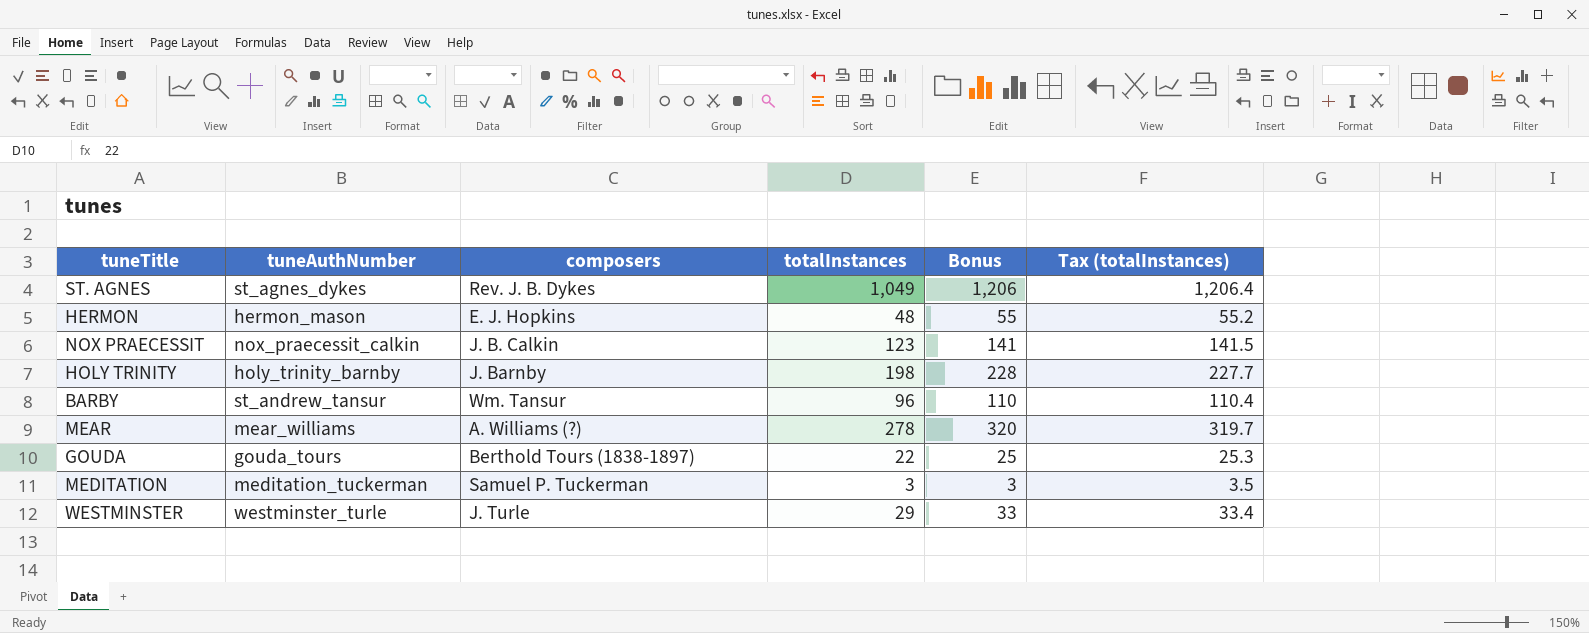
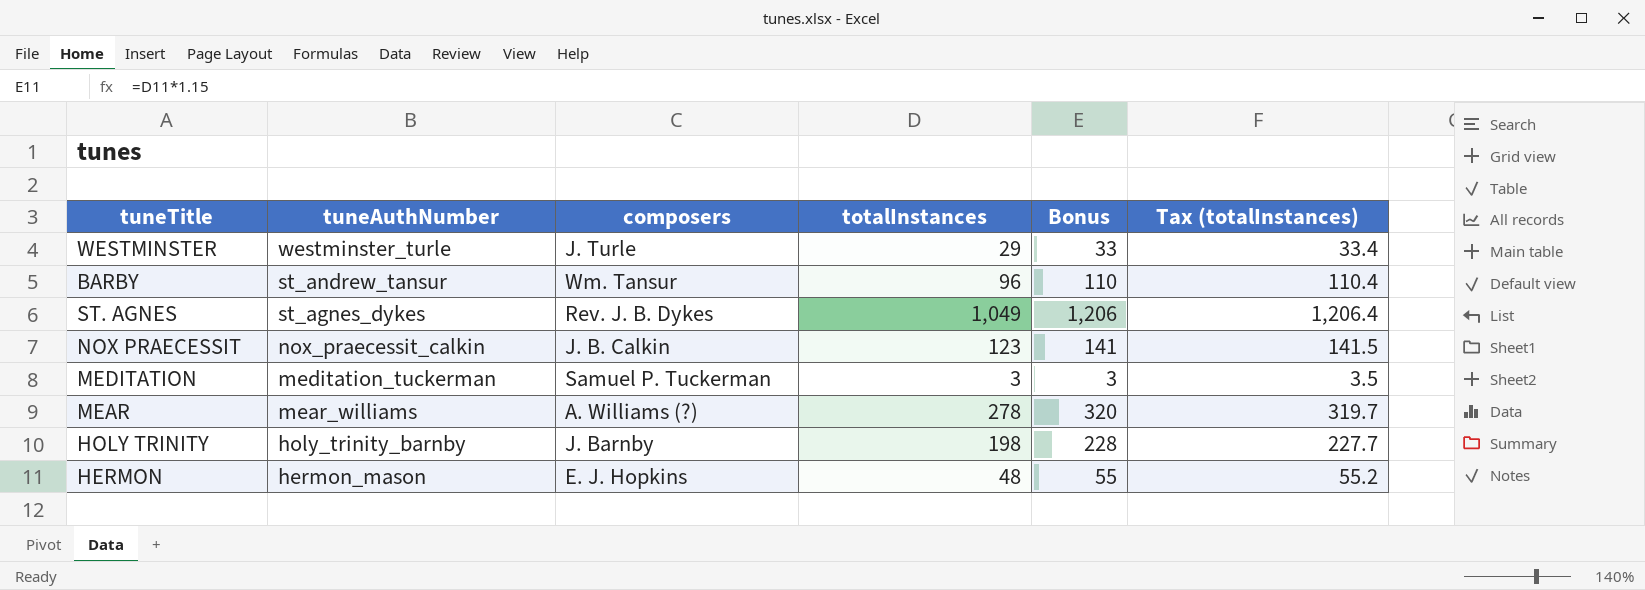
row order: none -> tuneAuthNumber descending
row GOUDA: gouda_tours | Berthold Tours (1838-1897) | 22 | 25 | 25.3 -> none

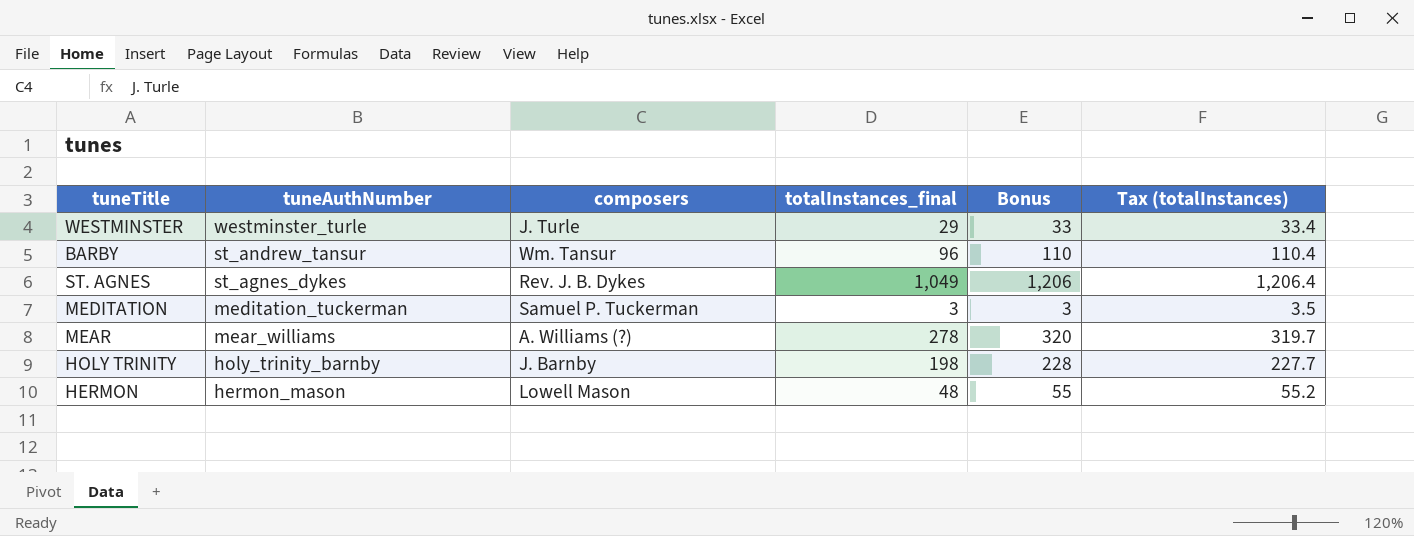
column name: totalInstances -> totalInstances_final
row NOX PRAECESSIT: nox_praecessit_calkin | J. B. Calkin | 123 | 141 | 141.5 -> none
HERMON | composers: E. J. Hopkins -> Lowell Mason

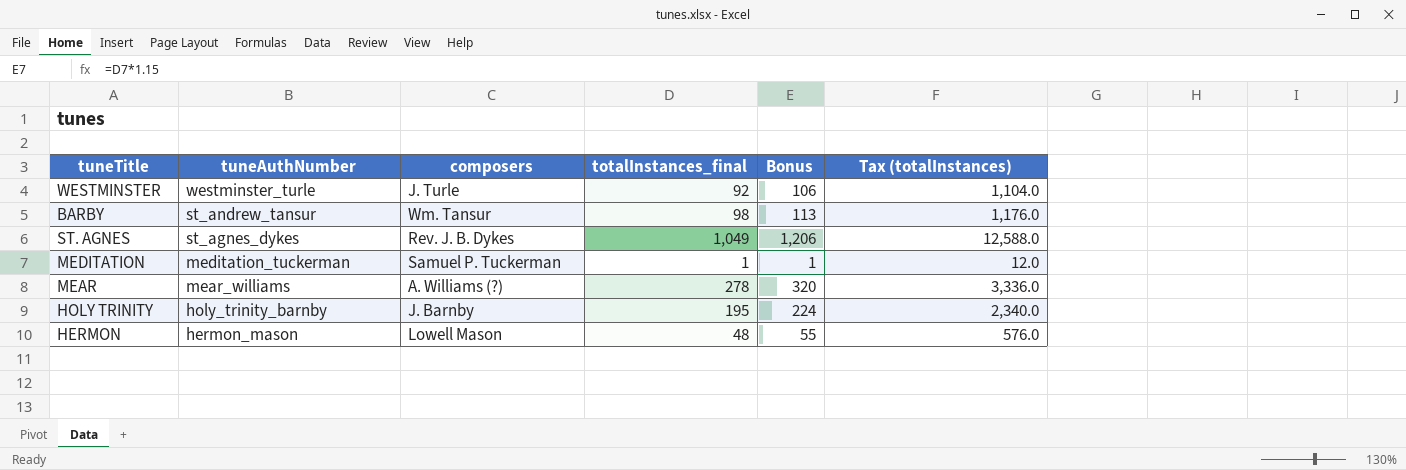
column Tax (totalInstances) | formula: [totalInstances_final] * 1.15 -> [totalInstances_final] * 12
WESTMINSTER | totalInstances_final: 29 -> 92
WESTMINSTER | Bonus: 33 -> 106
BARBY | totalInstances_final: 96 -> 98
BARBY | Bonus: 110 -> 113
MEDITATION | totalInstances_final: 3 -> 1
MEDITATION | Bonus: 3 -> 1
HOLY TRINITY | totalInstances_final: 198 -> 195
HOLY TRINITY | Bonus: 228 -> 224

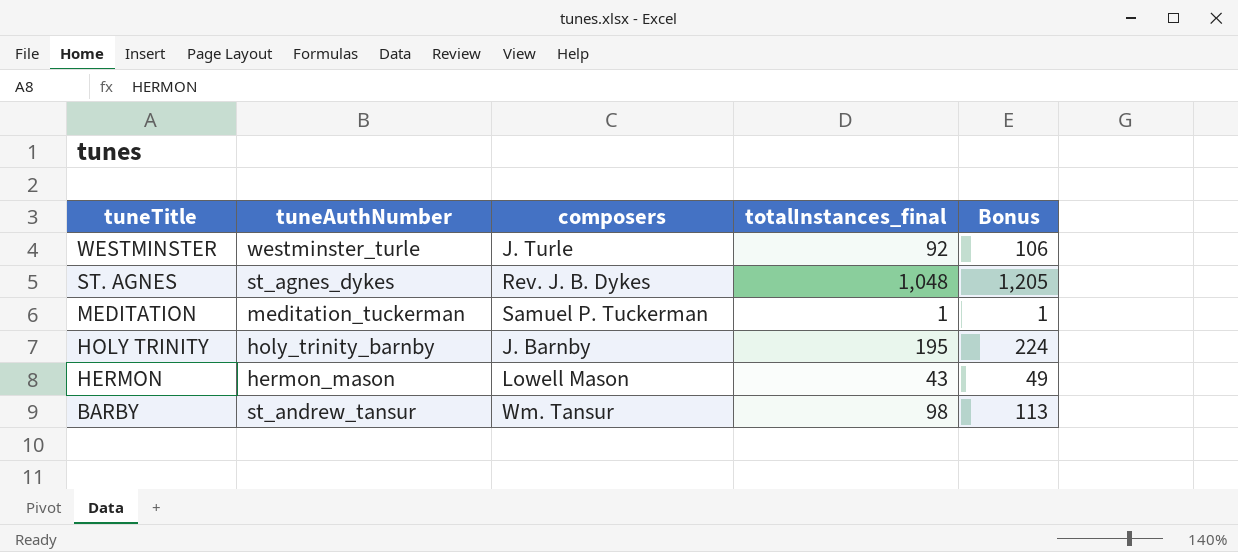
row order: tuneAuthNumber descending -> tuneTitle descending
column Tax (totalInstances) | formula: [totalInstances_final] * 12 -> none
row MEAR: mear_williams | A. Williams (?) | 278 | 320 | 3,336.0 -> none
ST. AGNES | totalInstances_final: 1,049 -> 1,048
ST. AGNES | Bonus: 1,206 -> 1,205
HERMON | totalInstances_final: 48 -> 43
HERMON | Bonus: 55 -> 49

